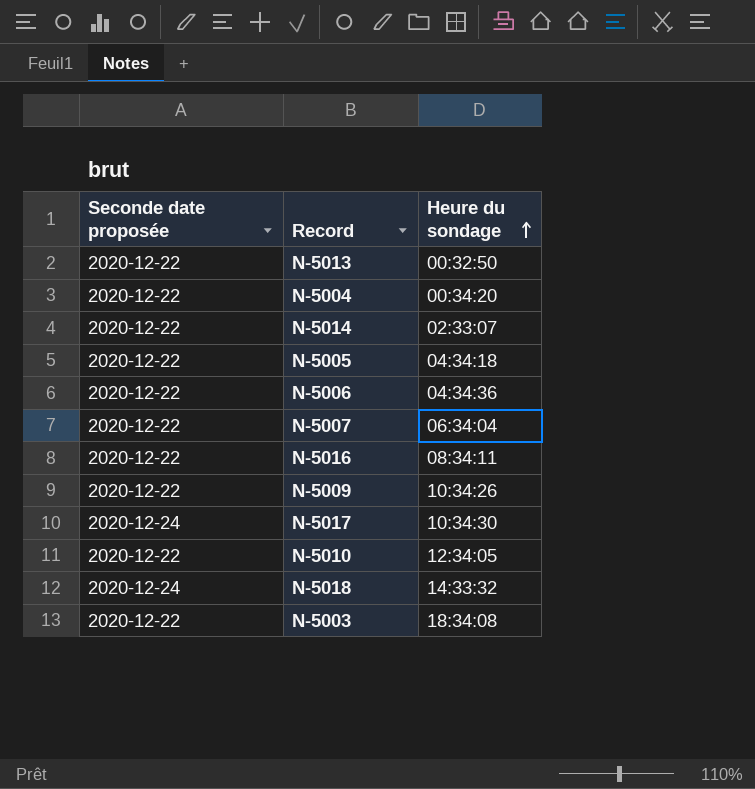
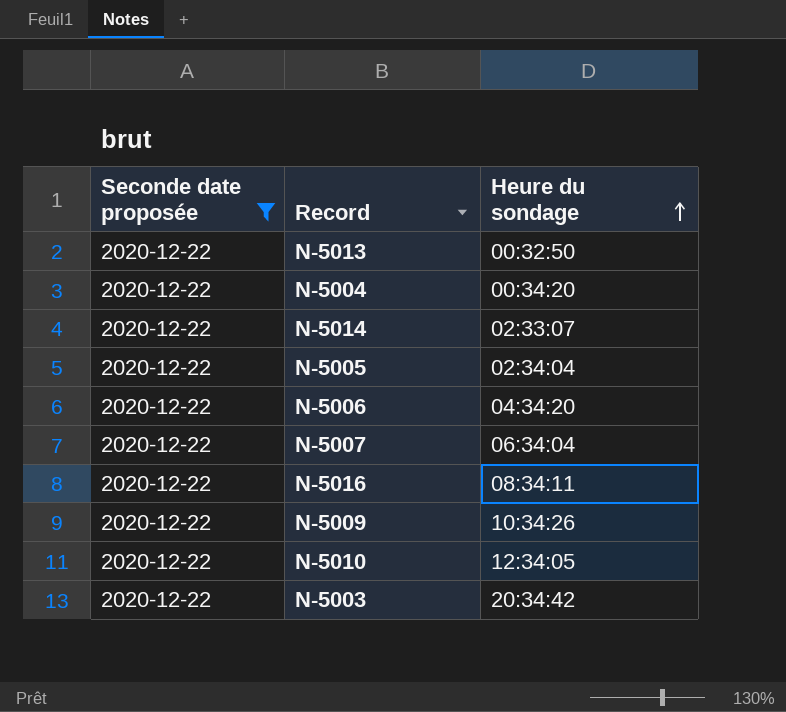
filter: none -> Seconde date proposée = 2020-12-22
N-5005 | Heure du sondage: 04:34:18 -> 02:34:04
N-5006 | Heure du sondage: 04:34:36 -> 04:34:20
N-5003 | Heure du sondage: 18:34:08 -> 20:34:42

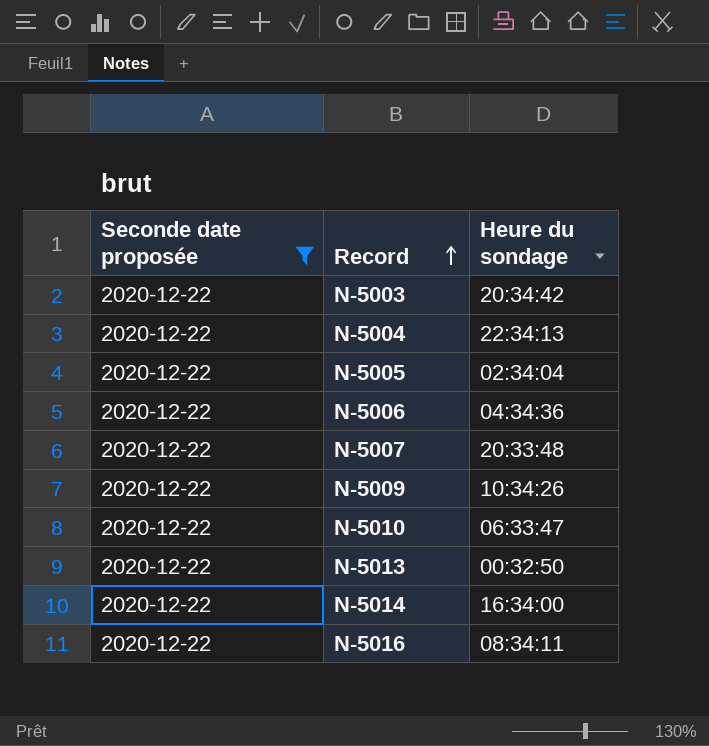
row order: Heure du sondage ascending -> Record ascending
N-5004 | Heure du sondage: 00:34:20 -> 22:34:13
N-5006 | Heure du sondage: 04:34:20 -> 04:34:36
N-5007 | Heure du sondage: 06:34:04 -> 20:33:48
N-5010 | Heure du sondage: 12:34:05 -> 06:33:47
N-5014 | Heure du sondage: 02:33:07 -> 16:34:00

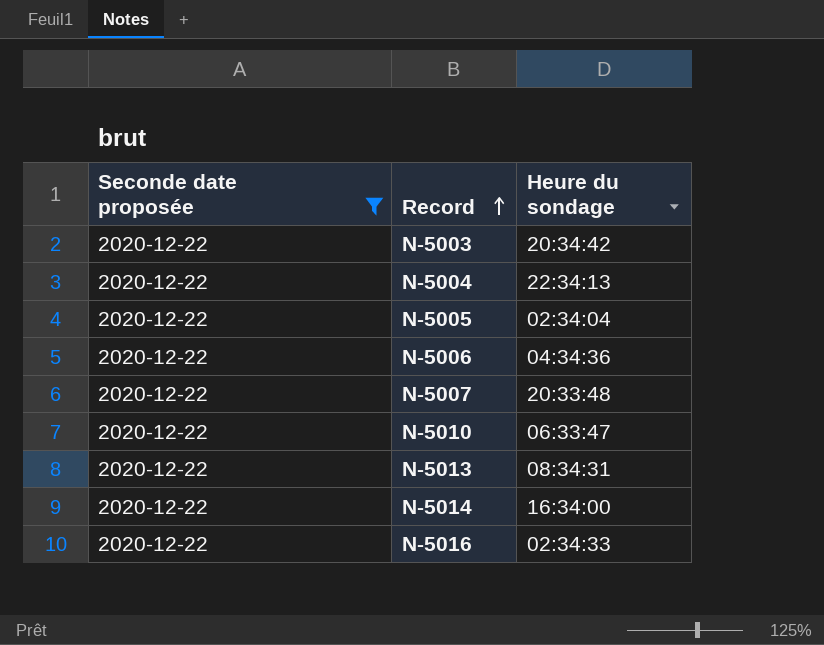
row N-5009: 2020-12-22 | 10:34:26 -> none
N-5013 | Heure du sondage: 00:32:50 -> 08:34:31
N-5016 | Heure du sondage: 08:34:11 -> 02:34:33

